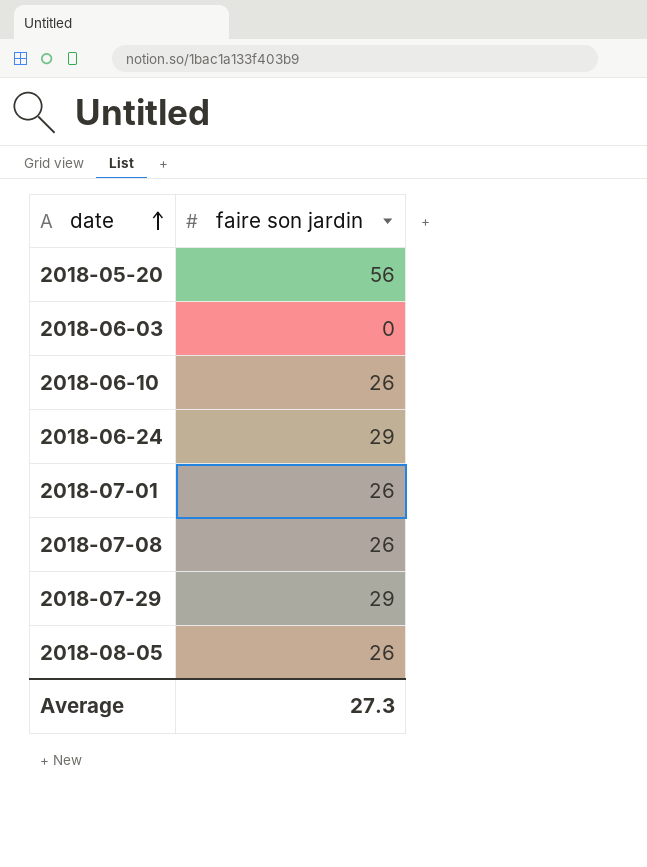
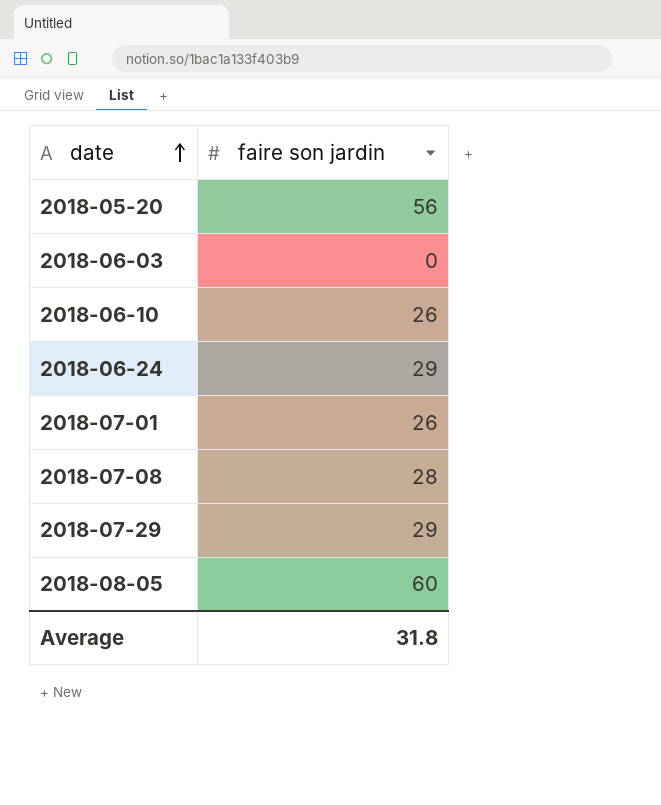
2018-07-08 | faire son jardin: 26 -> 28
2018-08-05 | faire son jardin: 26 -> 60
Average | faire son jardin: 27.3 -> 31.8

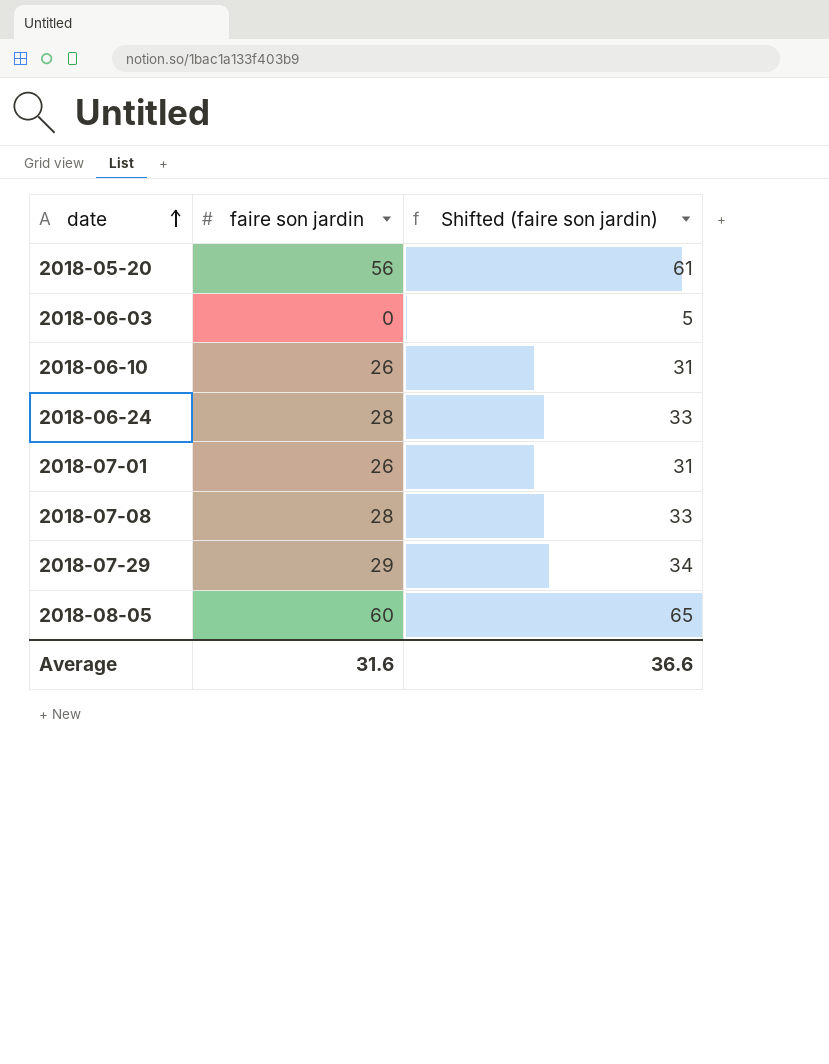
column Shifted (faire son jardin) | formula: none -> [faire son jardin] + 5
2018-06-24 | faire son jardin: 29 -> 28
Average | faire son jardin: 31.8 -> 31.6

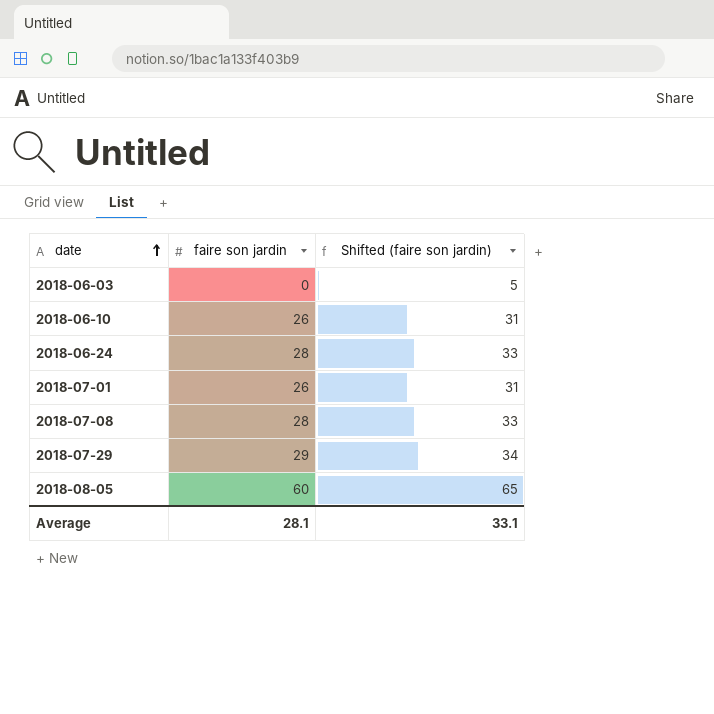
row 2018-05-20: 56 | 61 -> none
Average | faire son jardin: 31.6 -> 28.1
Average | Shifted (faire son jardin): 36.6 -> 33.1

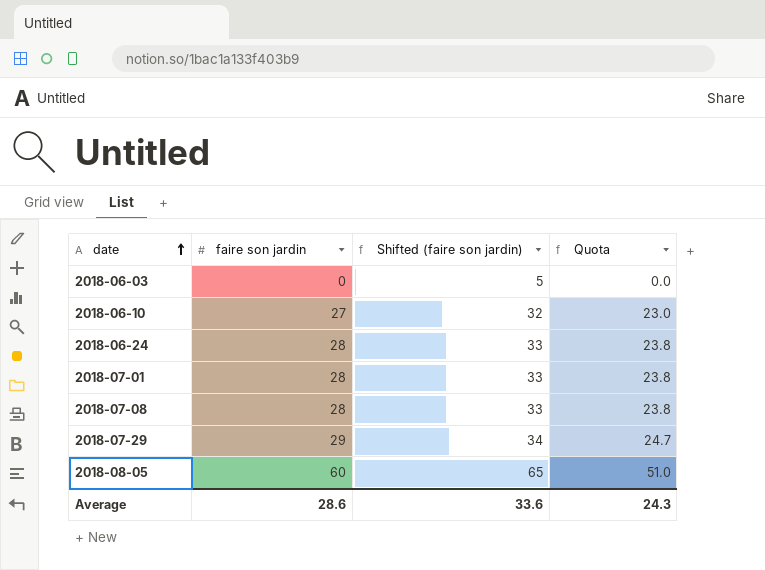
column Quota | formula: none -> [faire son jardin] * 0.85
2018-06-10 | faire son jardin: 26 -> 27
2018-06-10 | Shifted (faire son jardin): 31 -> 32
2018-07-01 | faire son jardin: 26 -> 28
2018-07-01 | Shifted (faire son jardin): 31 -> 33
Average | faire son jardin: 28.1 -> 28.6
Average | Shifted (faire son jardin): 33.1 -> 33.6

